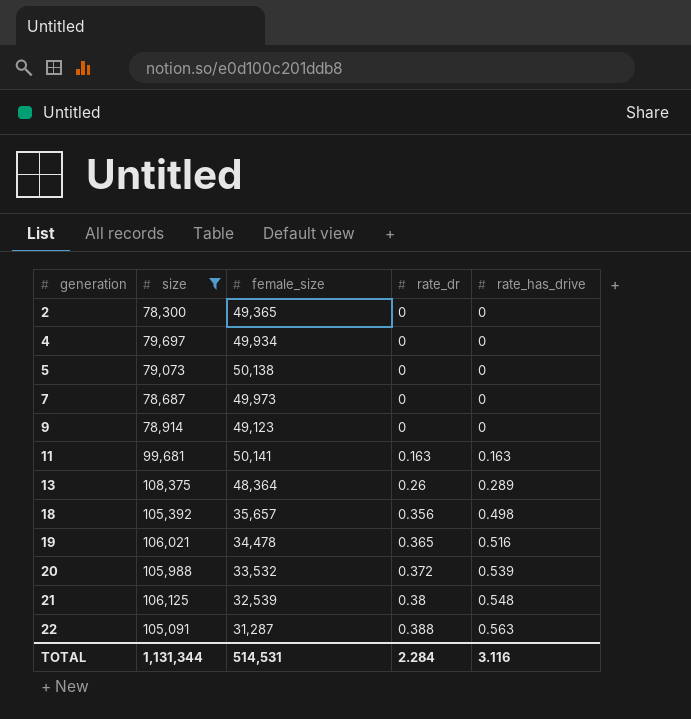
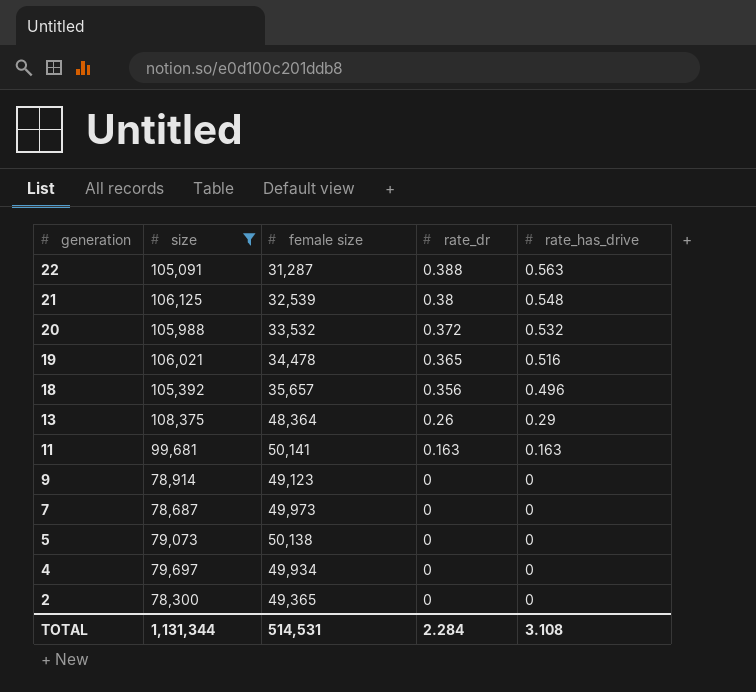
row order: generation ascending -> generation descending
column name: female_size -> female size
20 | rate_has_drive: 0.539 -> 0.532
18 | rate_has_drive: 0.498 -> 0.496
13 | rate_has_drive: 0.289 -> 0.29
TOTAL | rate_has_drive: 3.116 -> 3.108

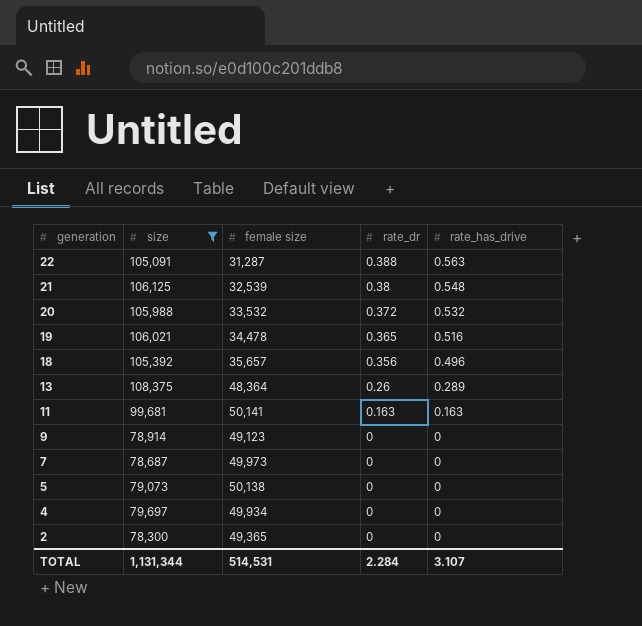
13 | rate_has_drive: 0.29 -> 0.289
TOTAL | rate_has_drive: 3.108 -> 3.107

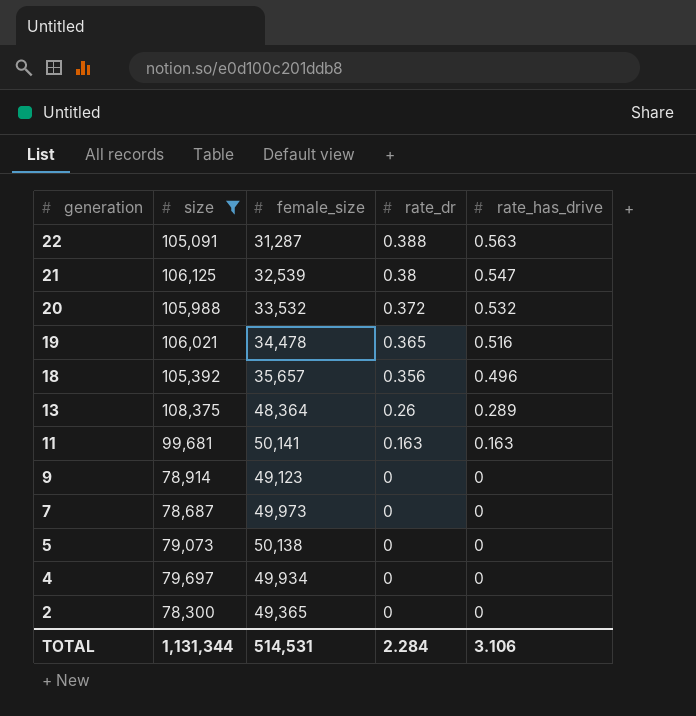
column name: female size -> female_size
21 | rate_has_drive: 0.548 -> 0.547
TOTAL | rate_has_drive: 3.107 -> 3.106

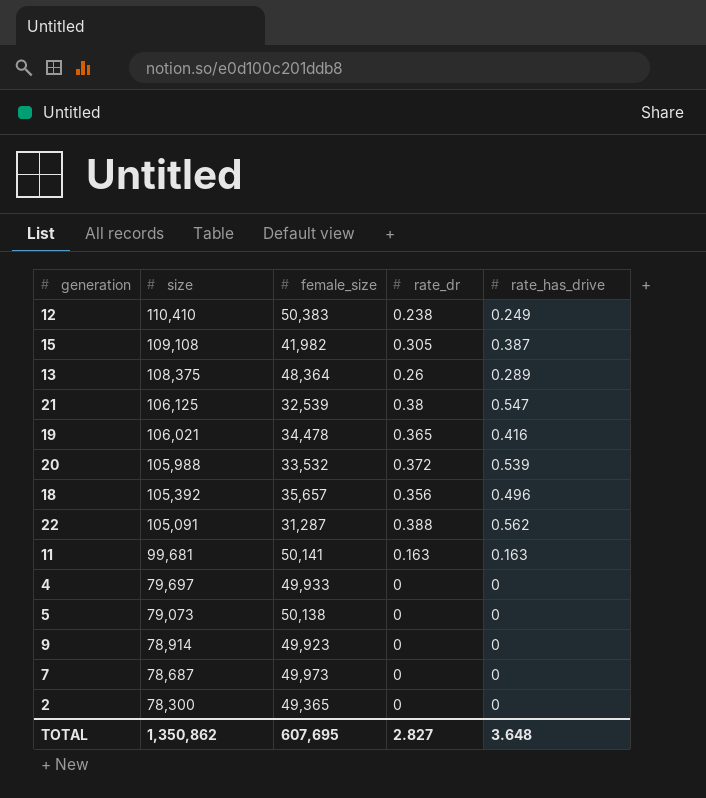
filter: size <= 108,375 -> none
row order: generation descending -> size descending
19 | rate_has_drive: 0.516 -> 0.416
20 | rate_has_drive: 0.532 -> 0.539
22 | rate_has_drive: 0.563 -> 0.562
4 | female_size: 49,934 -> 49,933
9 | female_size: 49,123 -> 49,923
TOTAL | size: 1,131,344 -> 1,350,862
TOTAL | female_size: 514,531 -> 607,695
TOTAL | rate_dr: 2.284 -> 2.827
TOTAL | rate_has_drive: 3.106 -> 3.648

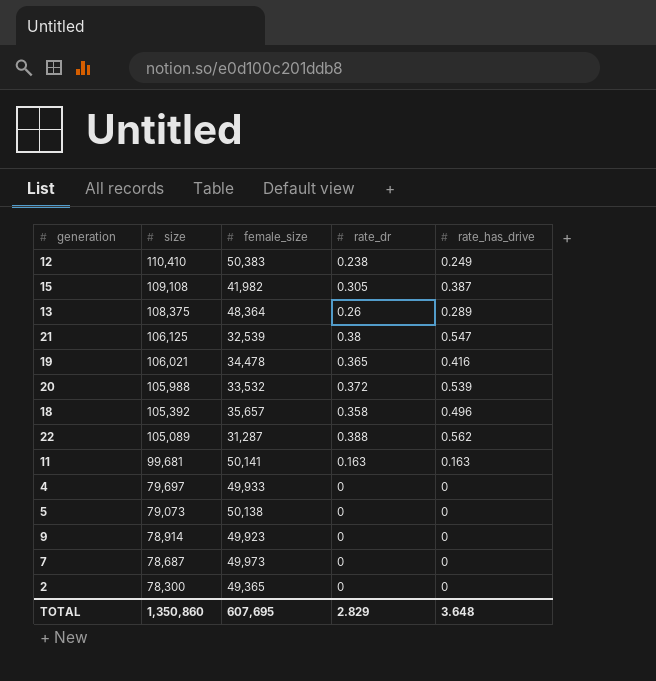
18 | rate_dr: 0.356 -> 0.358
22 | size: 105,091 -> 105,089
TOTAL | size: 1,350,862 -> 1,350,860
TOTAL | rate_dr: 2.827 -> 2.829

